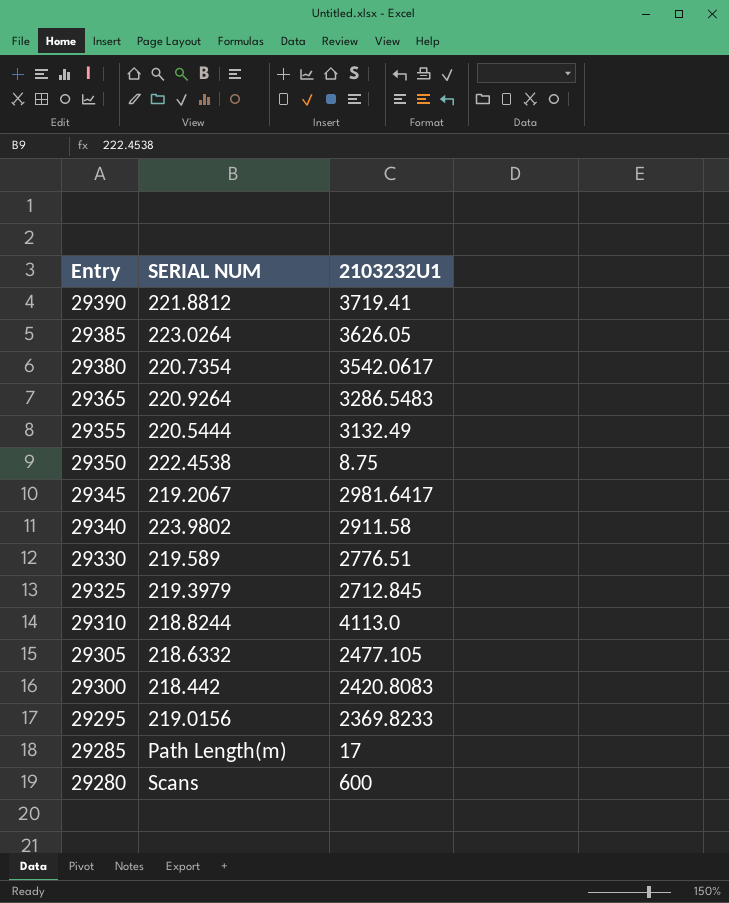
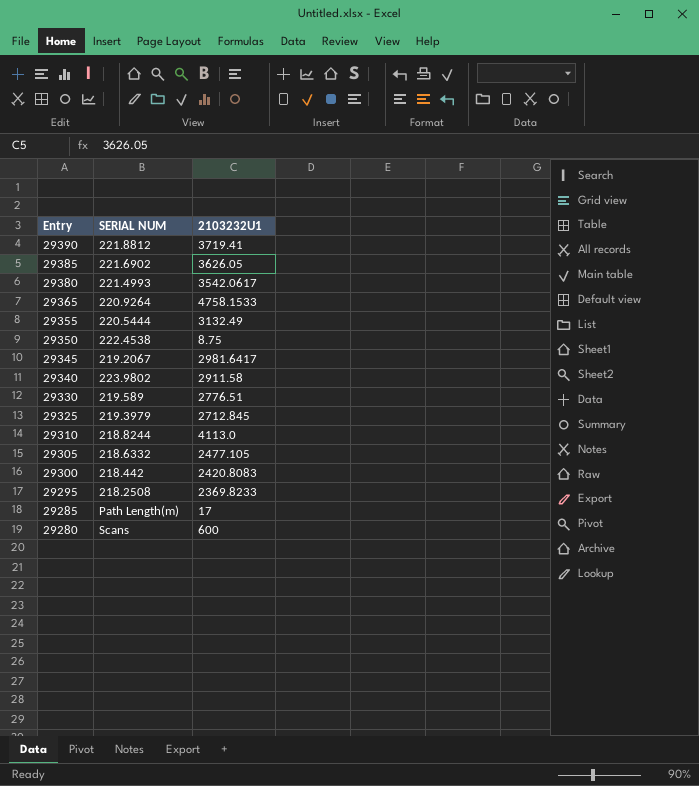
29385 | SERIAL NUM: 223.0264 -> 221.6902
29380 | SERIAL NUM: 220.7354 -> 221.4993
29365 | 2103232U1: 3286.5483 -> 4758.1533
29295 | SERIAL NUM: 219.0156 -> 218.2508

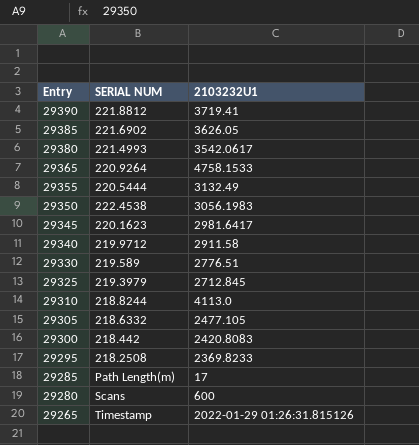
29350 | 2103232U1: 8.75 -> 3056.1983
29345 | SERIAL NUM: 219.2067 -> 220.1623
29340 | SERIAL NUM: 223.9802 -> 219.9712
row 29265: none -> Timestamp | 2022-01-29 01:26:31.815126

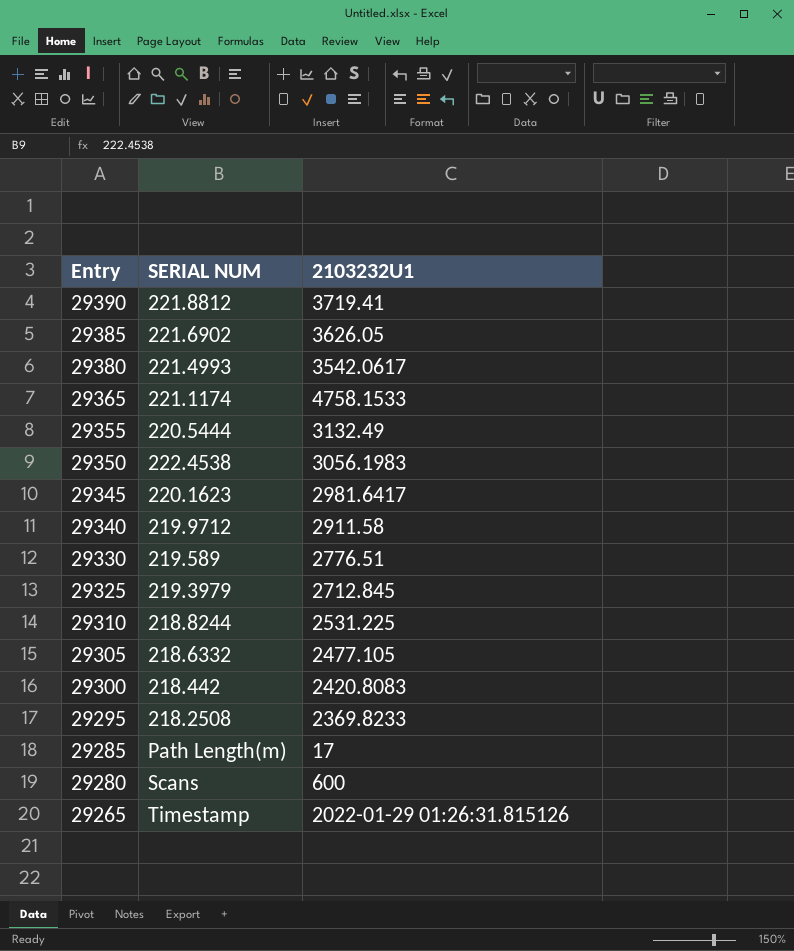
29365 | SERIAL NUM: 220.9264 -> 221.1174
29310 | 2103232U1: 4113.0 -> 2531.225

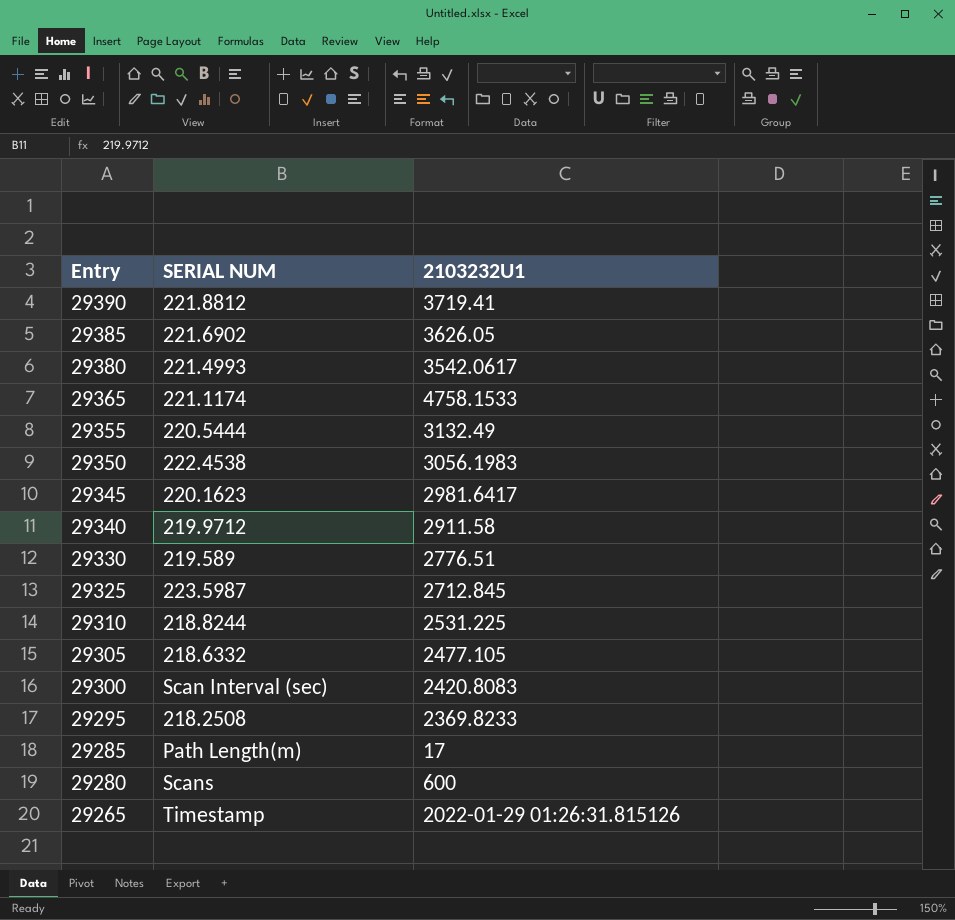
29325 | SERIAL NUM: 219.3979 -> 223.5987
29300 | SERIAL NUM: 218.442 -> Scan Interval (sec)

